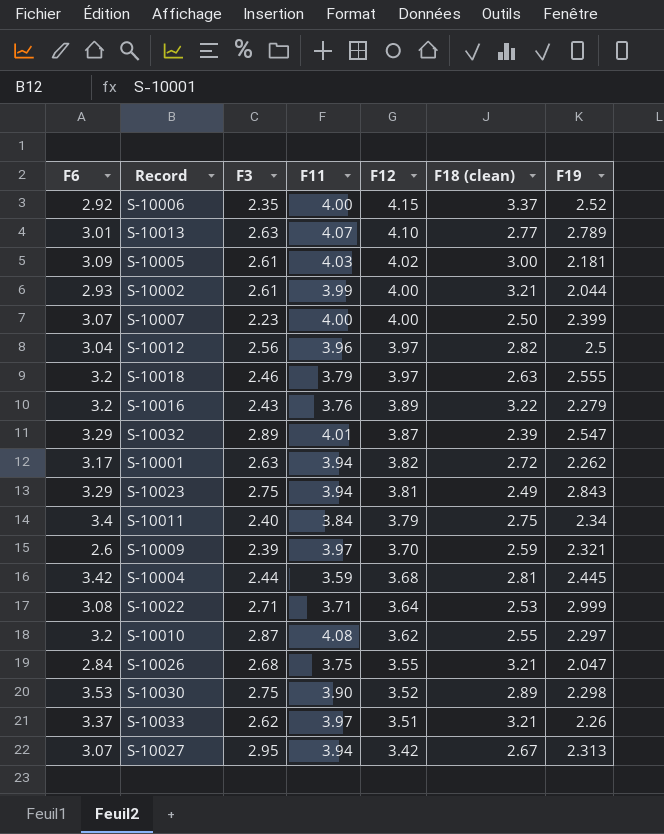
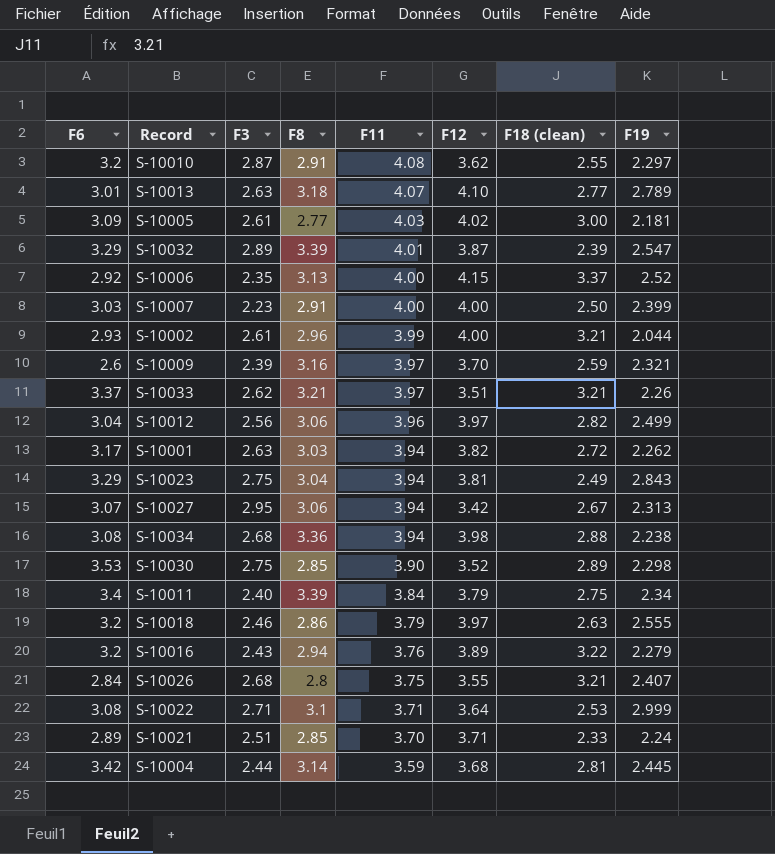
row order: F12 descending -> F11 descending
column F8 | position: none -> 4
S-10007 | F6: 3.07 -> 3.03
S-10012 | F19: 2.5 -> 2.499
row S-10034: none -> 3.08 | 2.68 | 3.36 | 3.94 | 3.98 | 2.88 | 2.238
S-10026 | F19: 2.047 -> 2.407
row S-10021: none -> 2.89 | 2.51 | 2.85 | 3.70 | 3.71 | 2.33 | 2.24

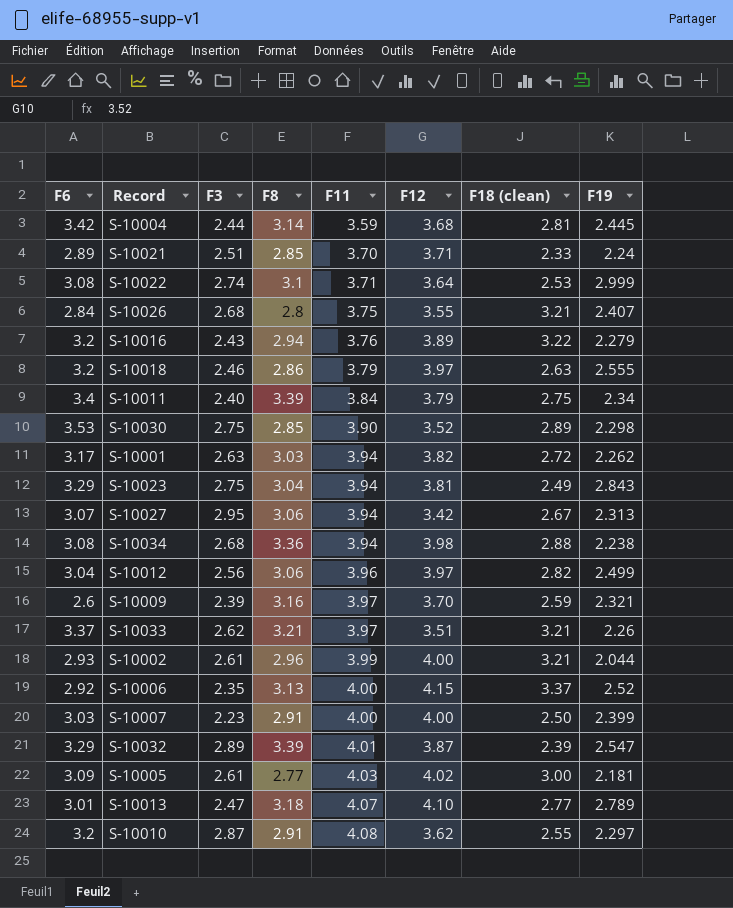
row order: F11 descending -> F11 ascending
S-10022 | F3: 2.71 -> 2.74
S-10013 | F3: 2.63 -> 2.47

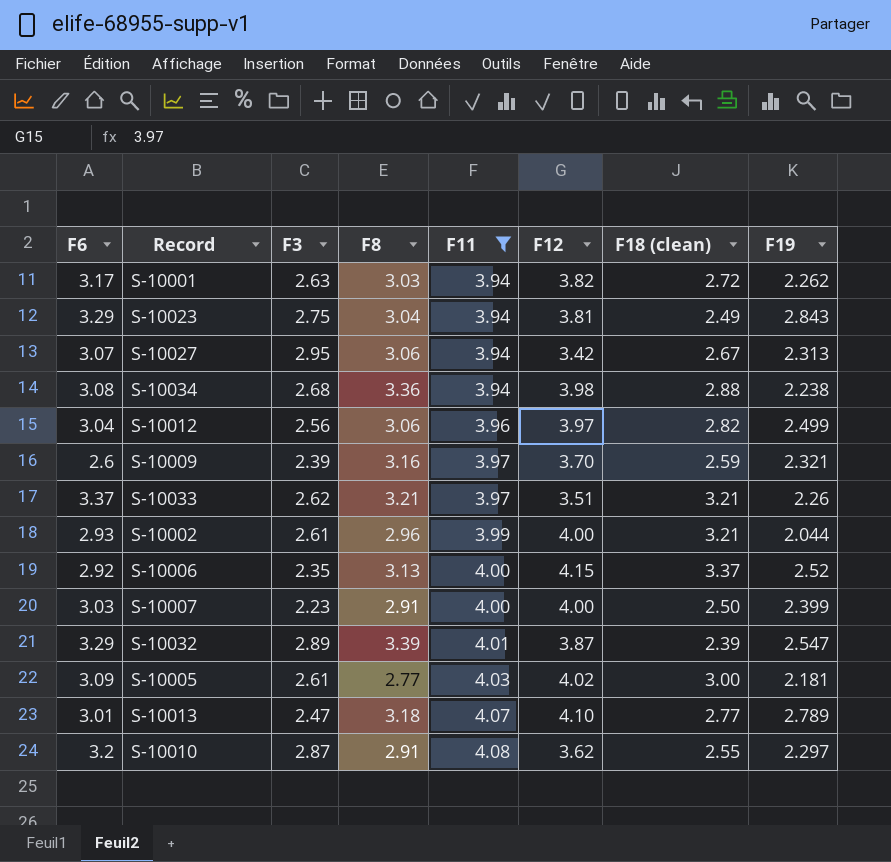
filter: none -> F11 >= 3.94

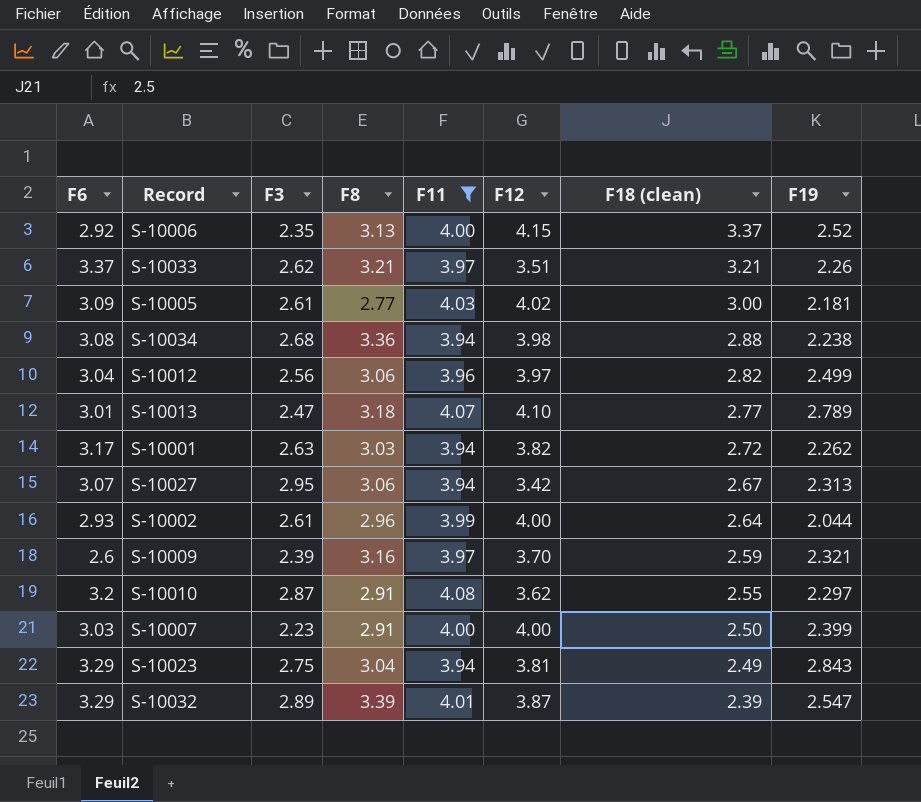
row order: F11 ascending -> F18 (clean) descending
S-10002 | F18 (clean): 3.21 -> 2.64

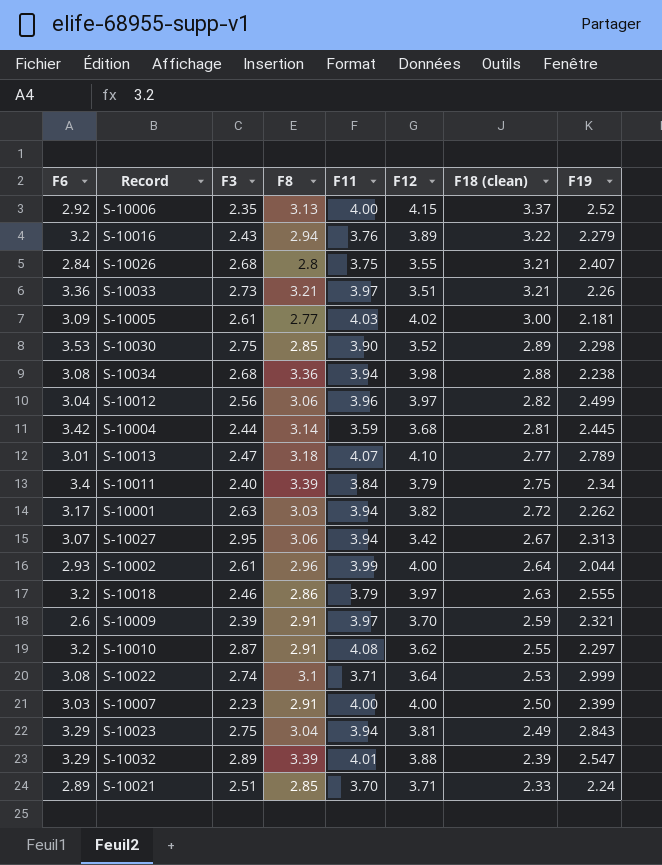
filter: F11 >= 3.94 -> none
S-10033 | F6: 3.37 -> 3.36
S-10033 | F3: 2.62 -> 2.73
S-10009 | F8: 3.16 -> 2.91
S-10032 | F12: 3.87 -> 3.88

